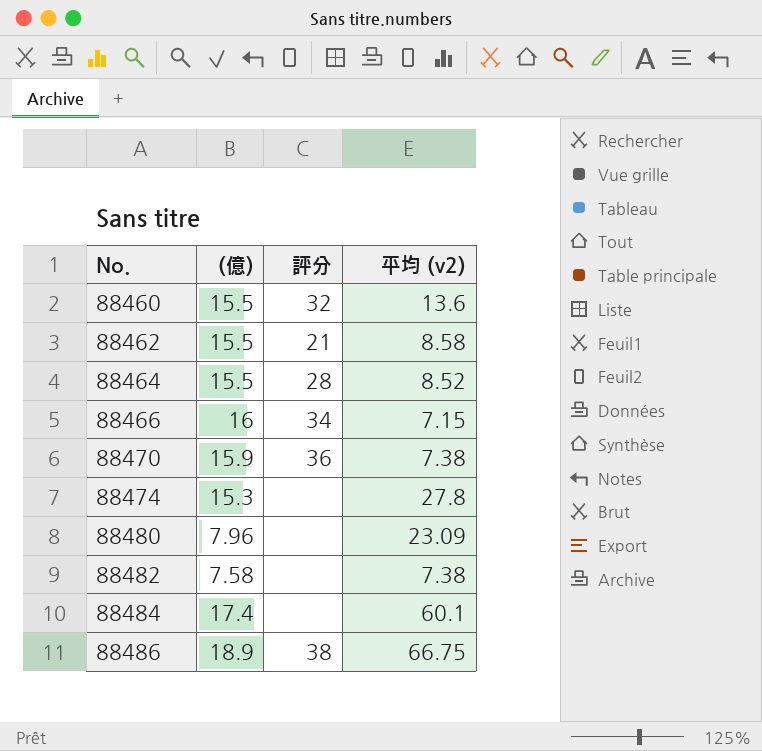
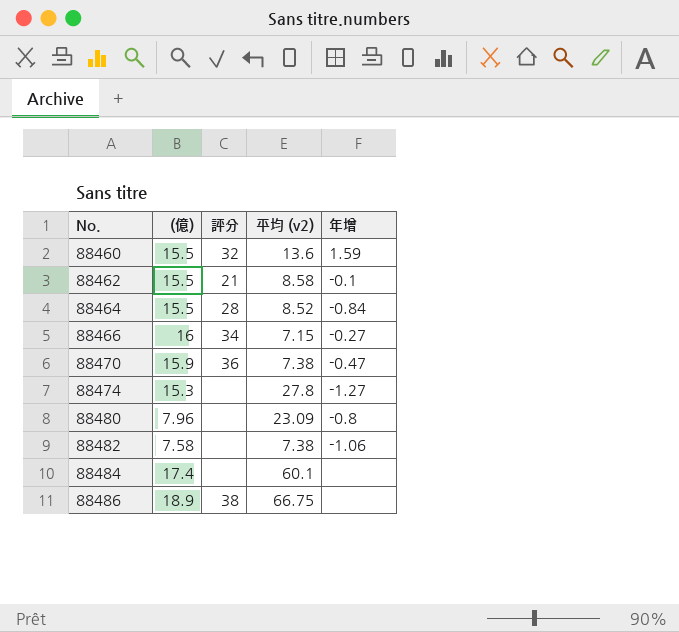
column 年增 | position: none -> 5

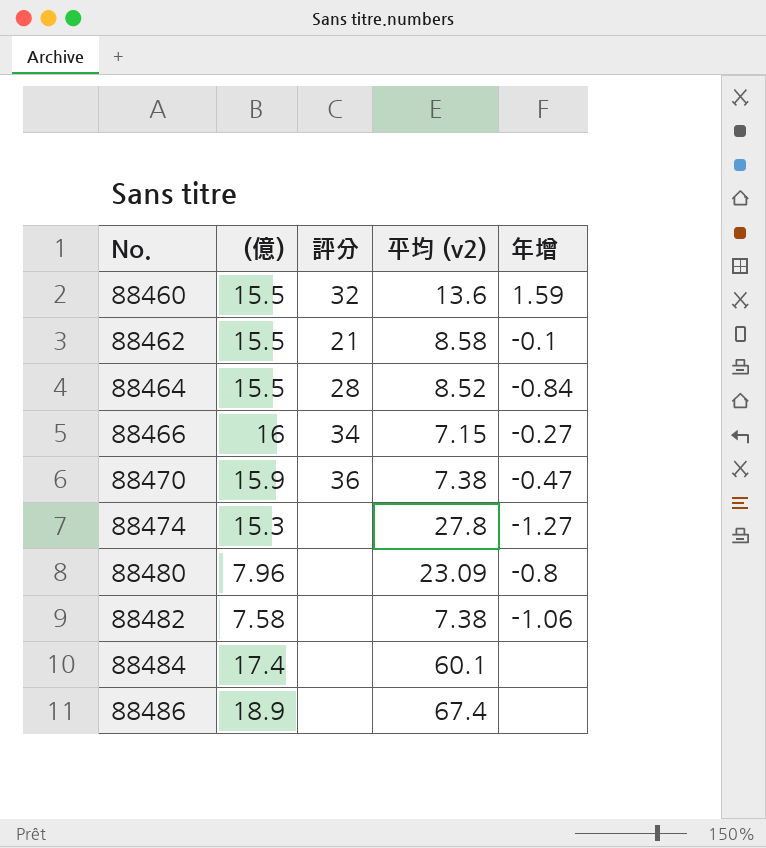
88486 | 評分: 38 -> none
88486 | 平均 (v2): 66.75 -> 67.4

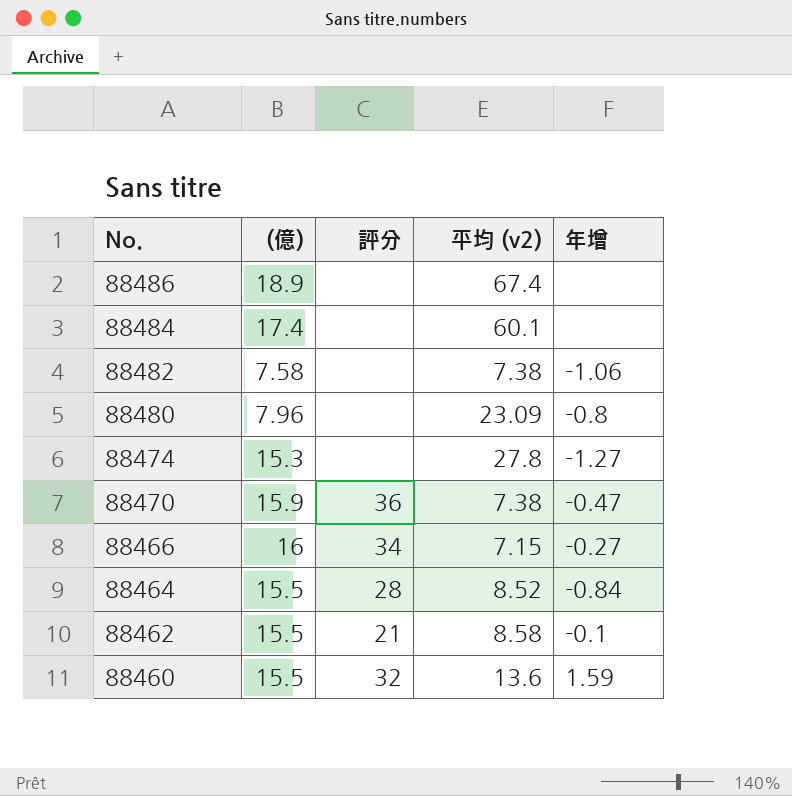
row order: No. ascending -> No. descending

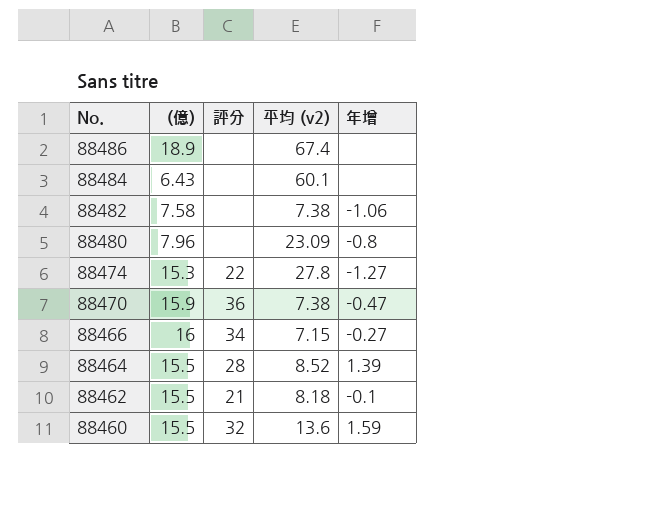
88484 | (億): 17.4 -> 6.43
88474 | 評分: none -> 22
88464 | 年增: -0.84 -> 1.39
88462 | 平均 (v2): 8.58 -> 8.18

